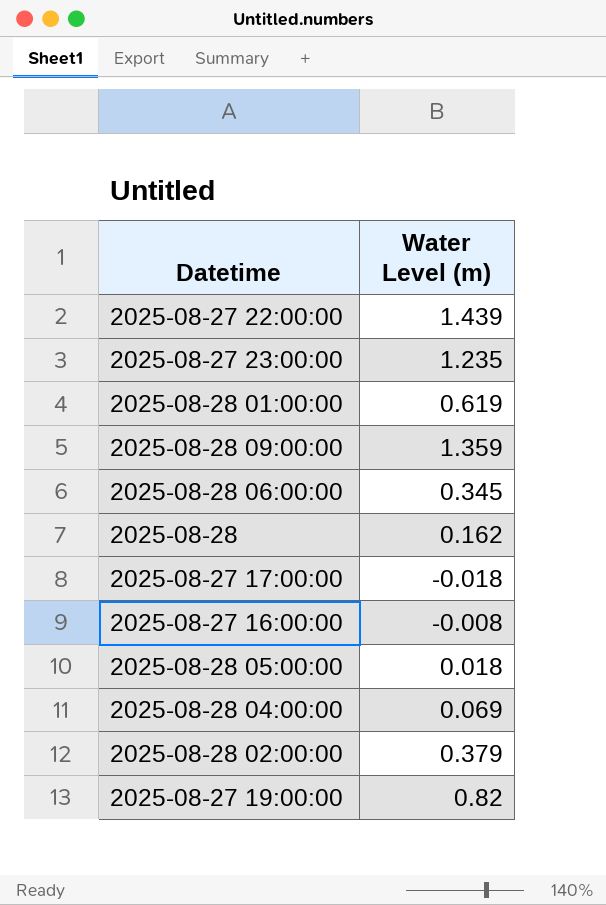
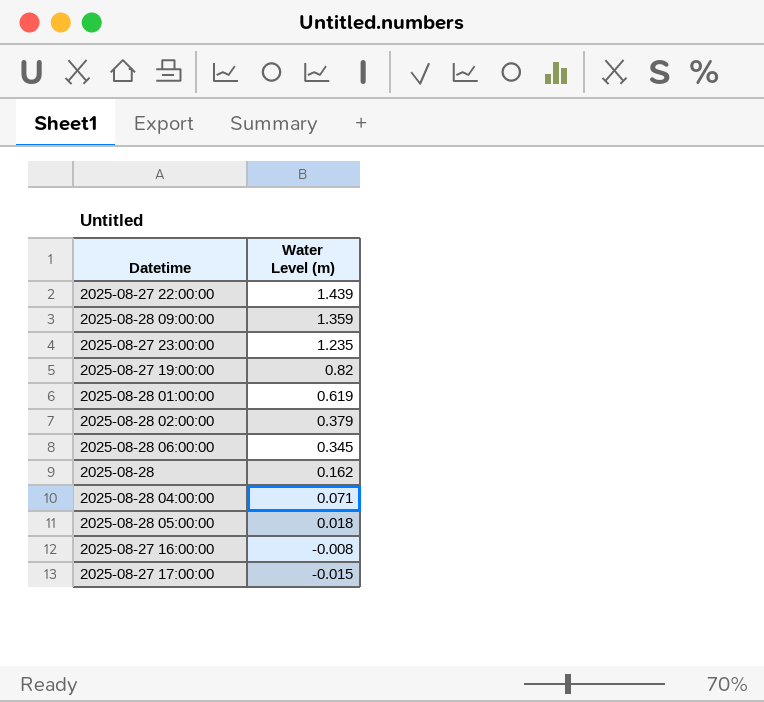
row order: none -> Water Level (m) descending
2025-08-28 04:00:00 | Water Level (m): 0.069 -> 0.071
2025-08-27 17:00:00 | Water Level (m): -0.018 -> -0.015

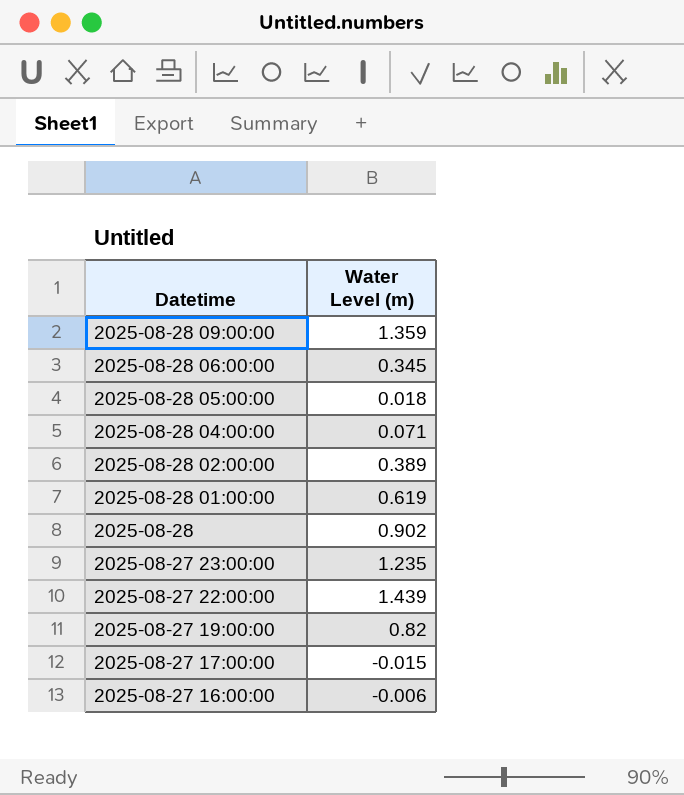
row order: Water Level (m) descending -> Datetime descending
2025-08-28 02:00:00 | Water Level (m): 0.379 -> 0.389
2025-08-28 | Water Level (m): 0.162 -> 0.902
2025-08-27 16:00:00 | Water Level (m): -0.008 -> -0.006

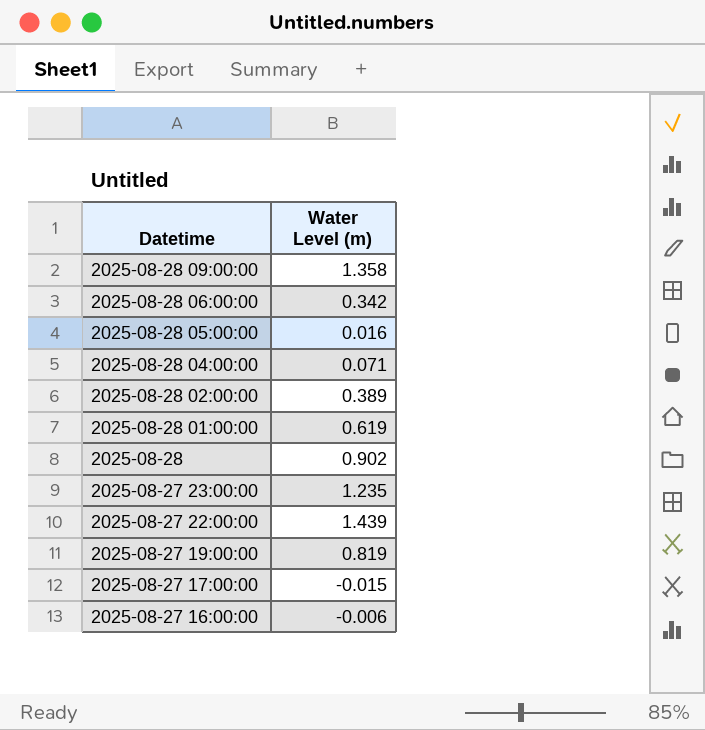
2025-08-28 09:00:00 | Water Level (m): 1.359 -> 1.358
2025-08-28 06:00:00 | Water Level (m): 0.345 -> 0.342
2025-08-28 05:00:00 | Water Level (m): 0.018 -> 0.016
2025-08-27 19:00:00 | Water Level (m): 0.82 -> 0.819

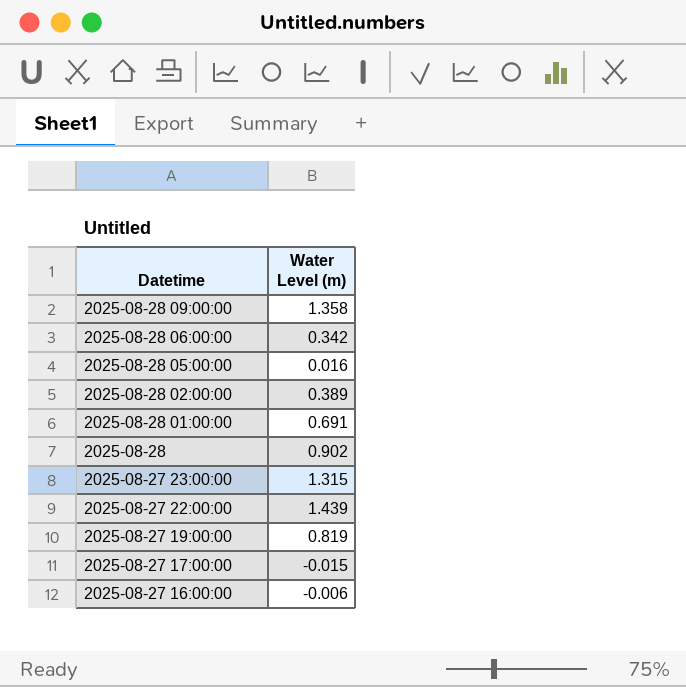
row 2025-08-28 04:00:00: 0.071 -> none
2025-08-28 01:00:00 | Water Level (m): 0.619 -> 0.691
2025-08-27 23:00:00 | Water Level (m): 1.235 -> 1.315

